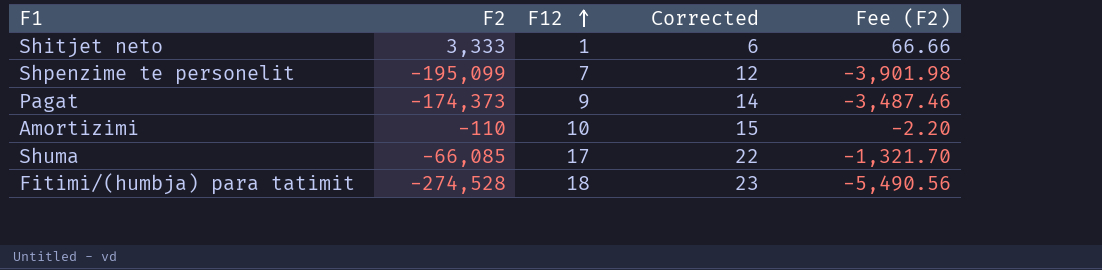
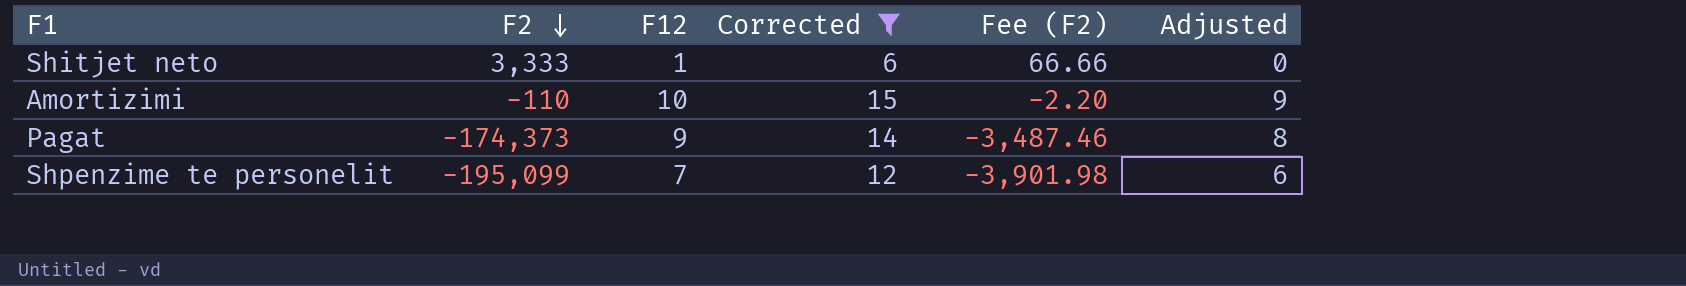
filter: none -> Corrected <= 15
row order: F12 ascending -> F2 descending
column Adjusted | formula: none -> [F12] - 1

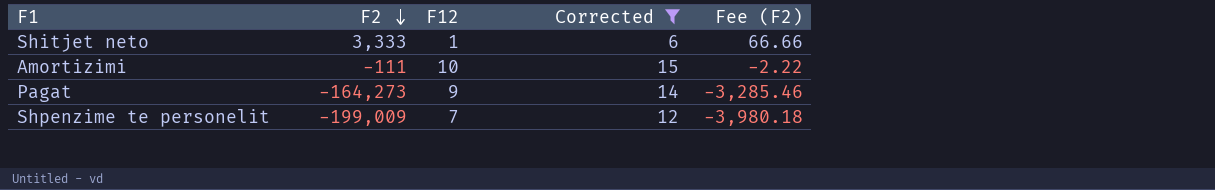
column Adjusted | formula: [F12] - 1 -> none
Amortizimi | F2: -110 -> -111
Amortizimi | Fee (F2): -2.20 -> -2.22
Pagat | F2: -174,373 -> -164,273
Pagat | Fee (F2): -3,487.46 -> -3,285.46
Shpenzime te personelit | F2: -195,099 -> -199,009
Shpenzime te personelit | Fee (F2): -3,901.98 -> -3,980.18

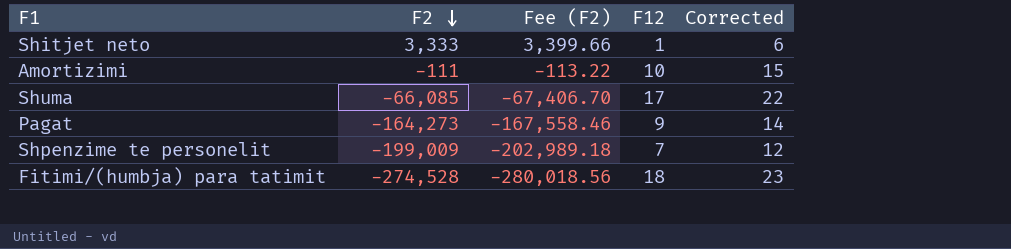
filter: Corrected <= 15 -> none
column Fee (F2) | formula: [F2] * 0.02 -> [F2] * 1.02
column Fee (F2) | position: 5 -> 3

